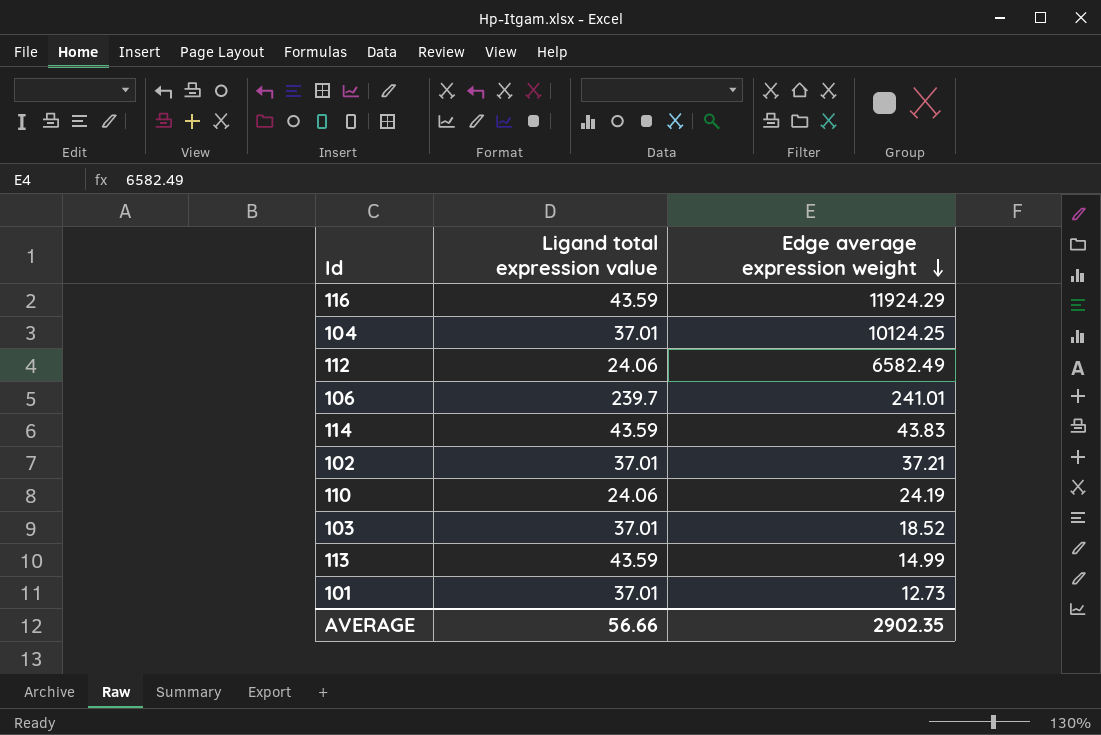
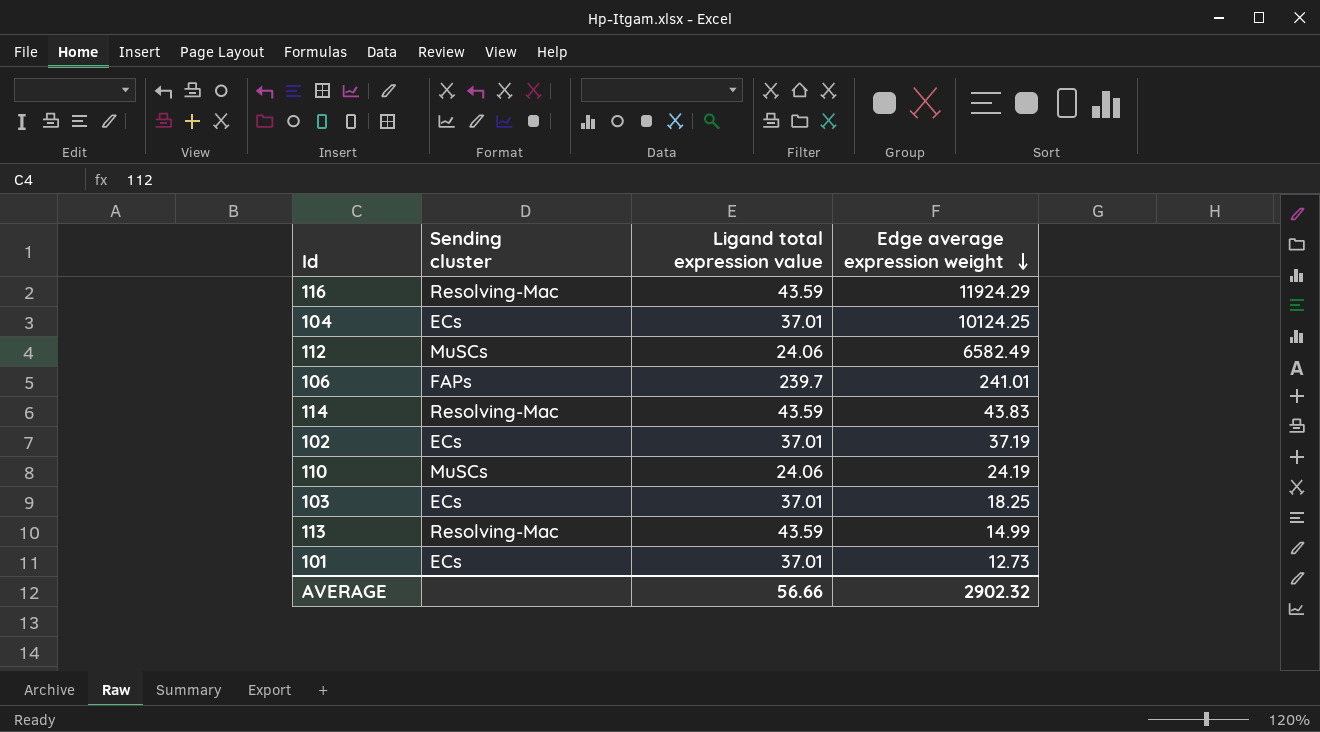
column Sending cluster | position: none -> 2
102 | Edge average expression weight: 37.21 -> 37.19
103 | Edge average expression weight: 18.52 -> 18.25
AVERAGE | Edge average expression weight: 2902.35 -> 2902.32

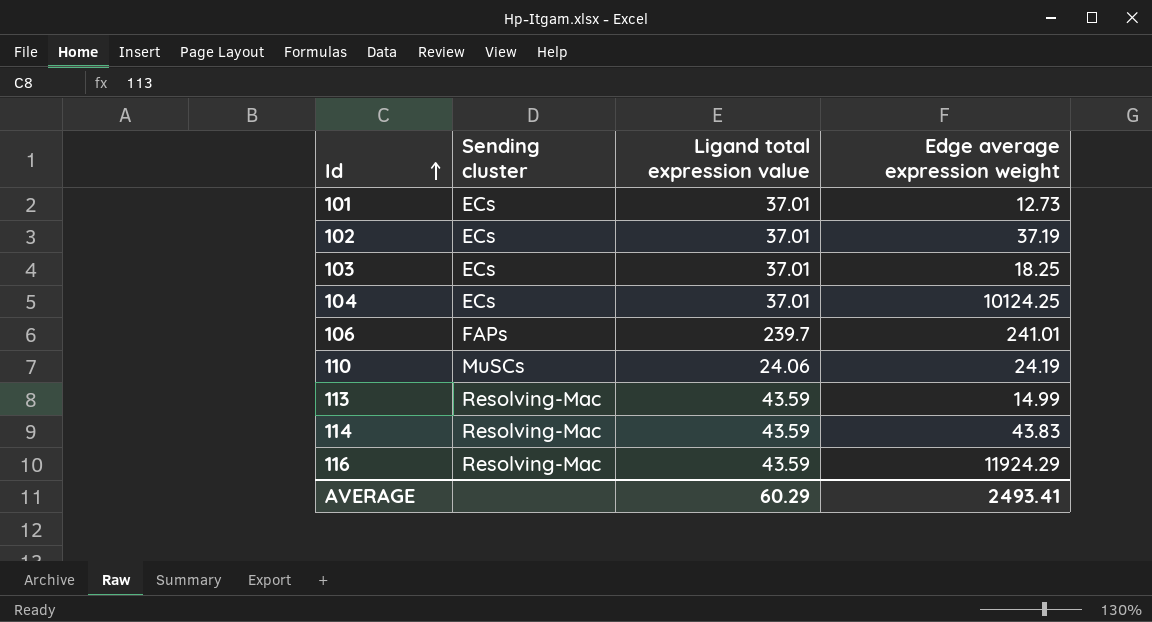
row order: Edge average expression weight descending -> Id ascending
row 112: MuSCs | 24.06 | 6582.49 -> none
AVERAGE | Ligand total expression value: 56.66 -> 60.29
AVERAGE | Edge average expression weight: 2902.32 -> 2493.41

